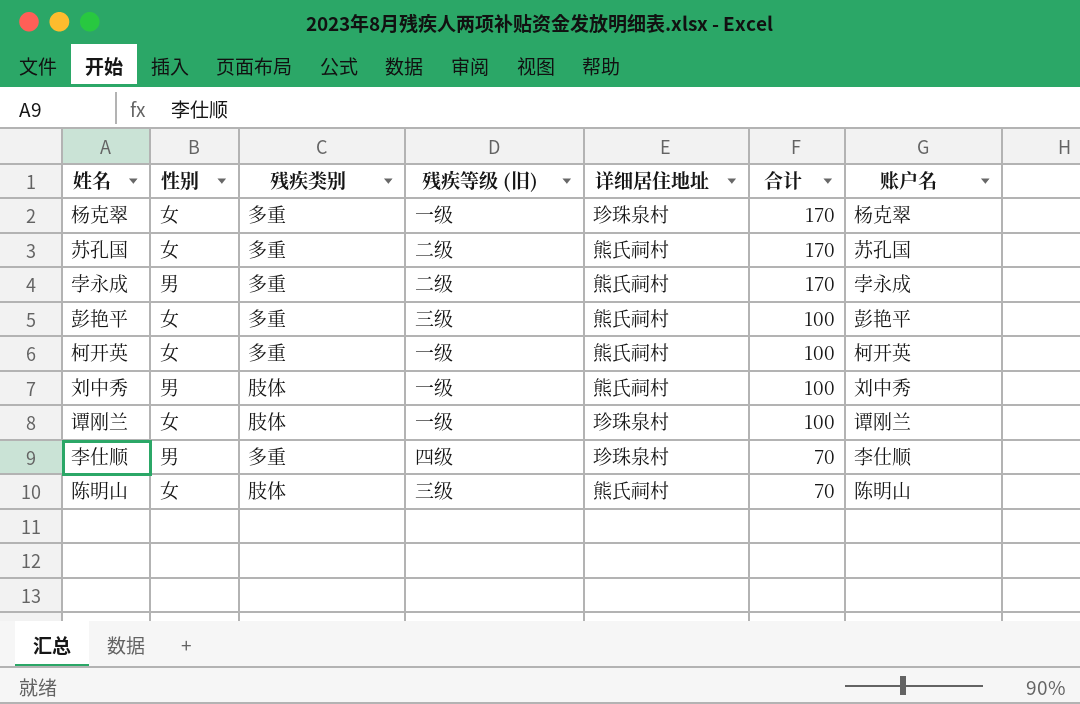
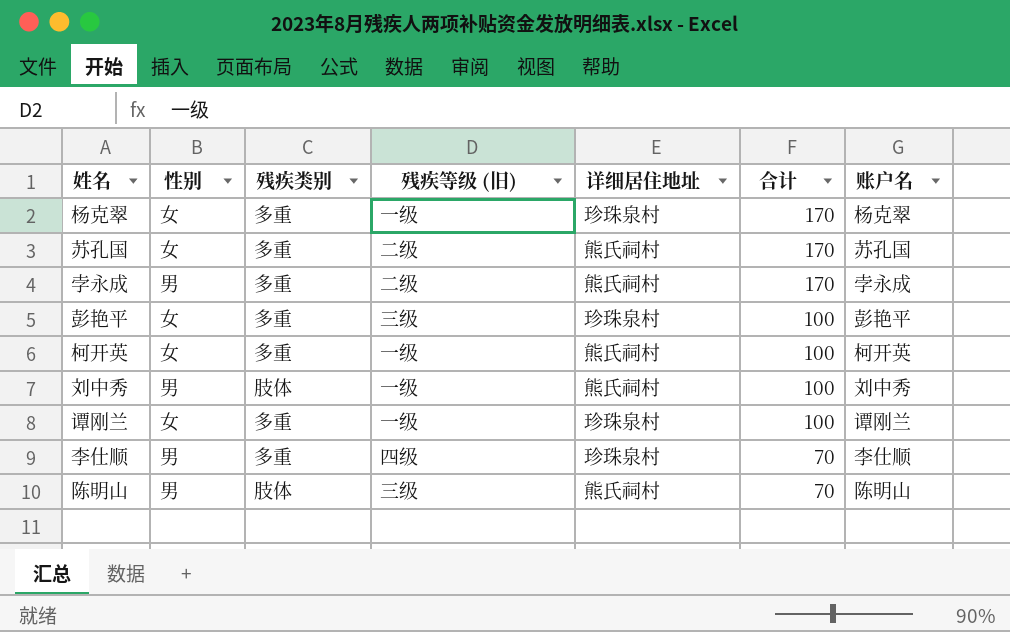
彭艳平 | 详细居住地址: 熊氏祠村 -> 珍珠泉村
谭刚兰 | 残疾类别: 肢体 -> 多重
陈明山 | 性别: 女 -> 男

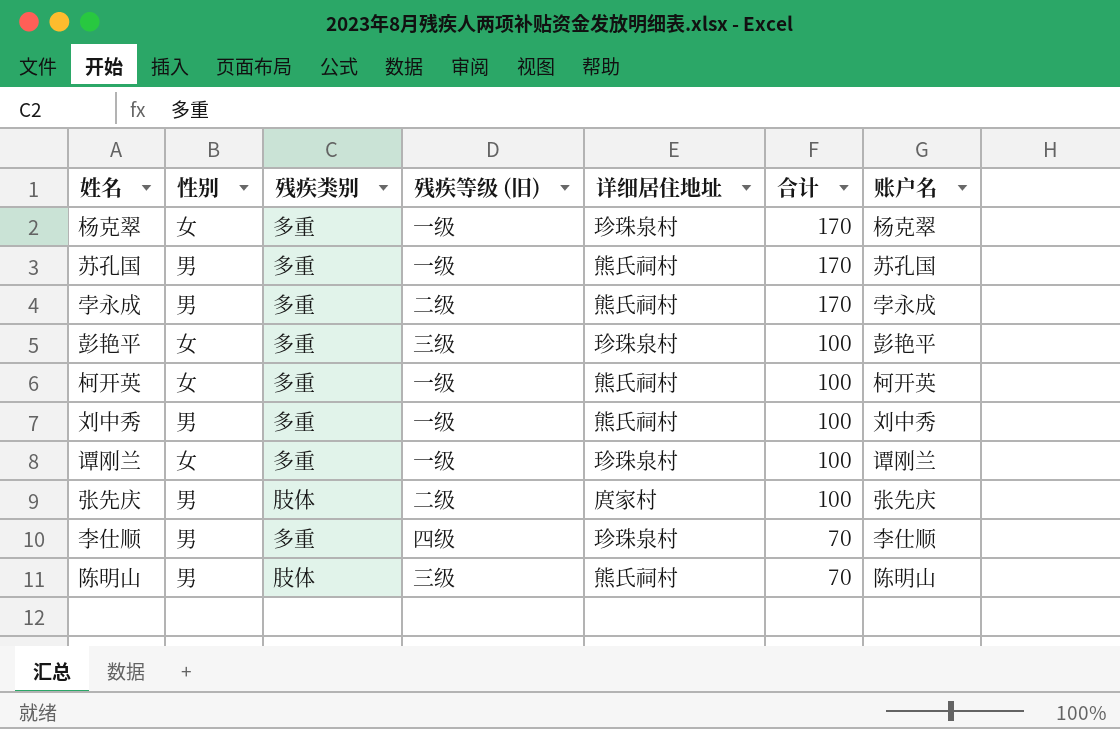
苏孔国 | 性别: 女 -> 男
苏孔国 | 残疾等级 (旧): 二级 -> 一级
刘中秀 | 残疾类别: 肢体 -> 多重
row 张先庆: none -> 男 | 肢体 | 二级 | 庹家村 | 100 | 张先庆

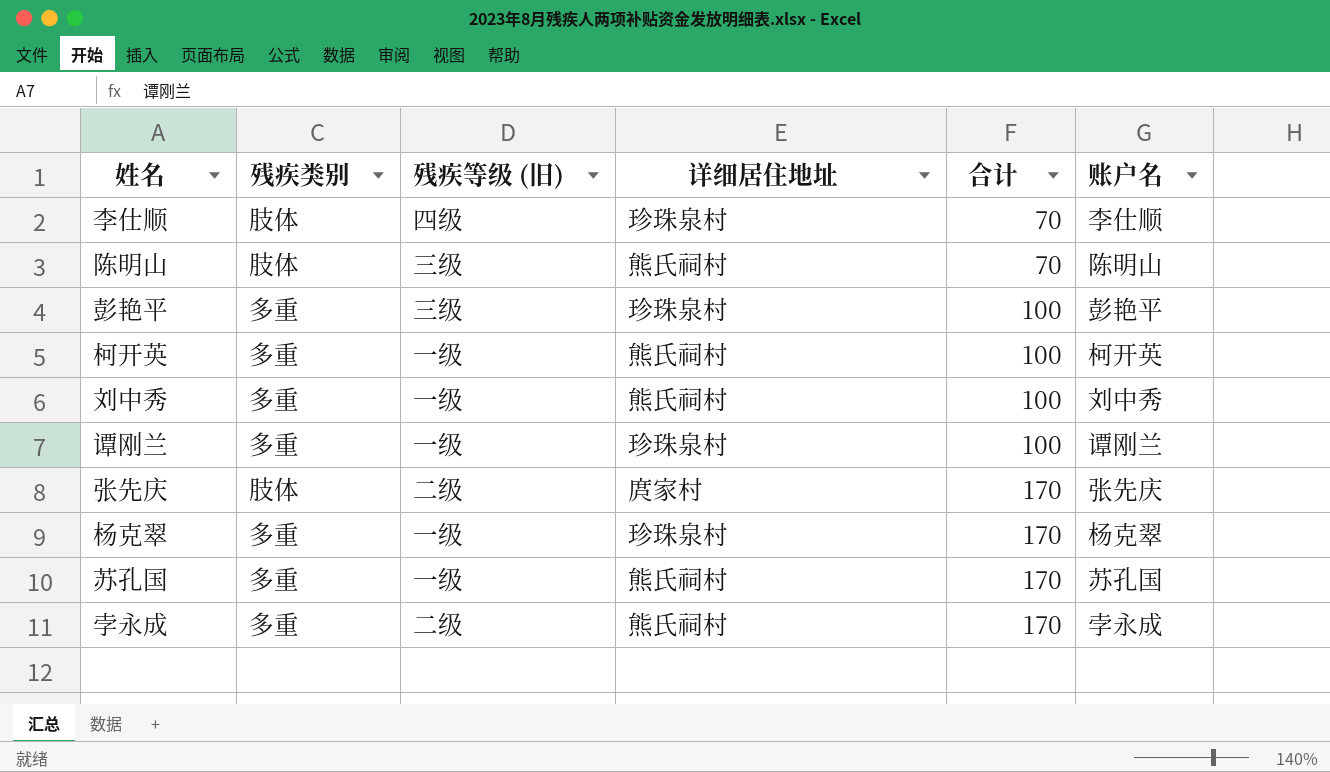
row order: 合计 descending -> 合计 ascending
column 性别 | position: 2 -> none
李仕顺 | 残疾类别: 多重 -> 肢体
张先庆 | 合计: 100 -> 170

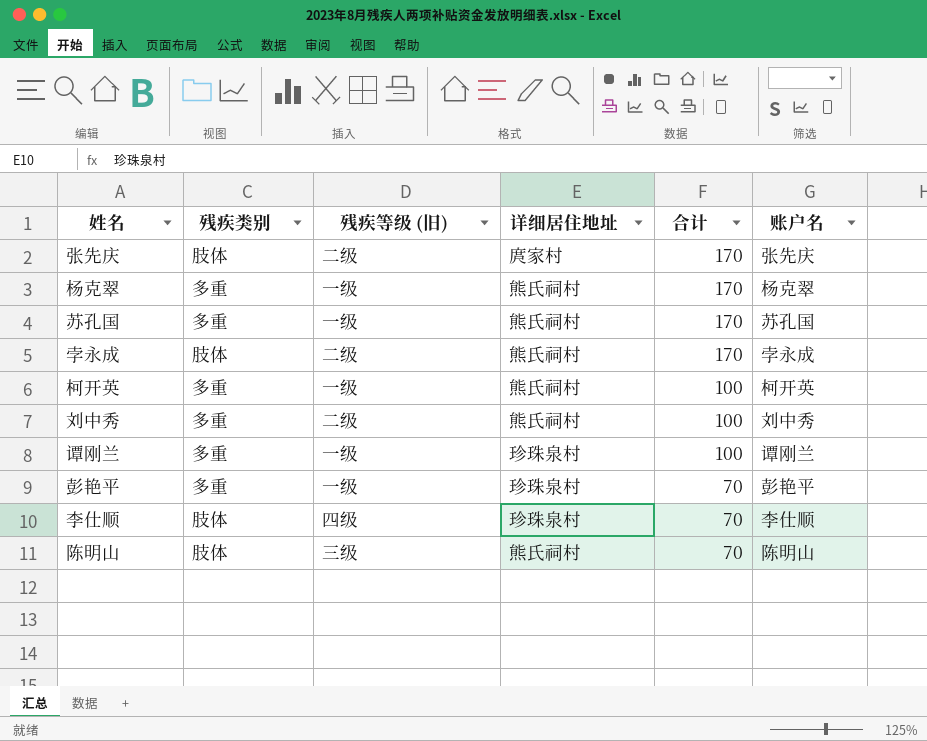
row order: 合计 ascending -> 合计 descending
杨克翠 | 详细居住地址: 珍珠泉村 -> 熊氏祠村
孛永成 | 残疾类别: 多重 -> 肢体
刘中秀 | 残疾等级 (旧): 一级 -> 二级
彭艳平 | 残疾等级 (旧): 三级 -> 一级
彭艳平 | 合计: 100 -> 70

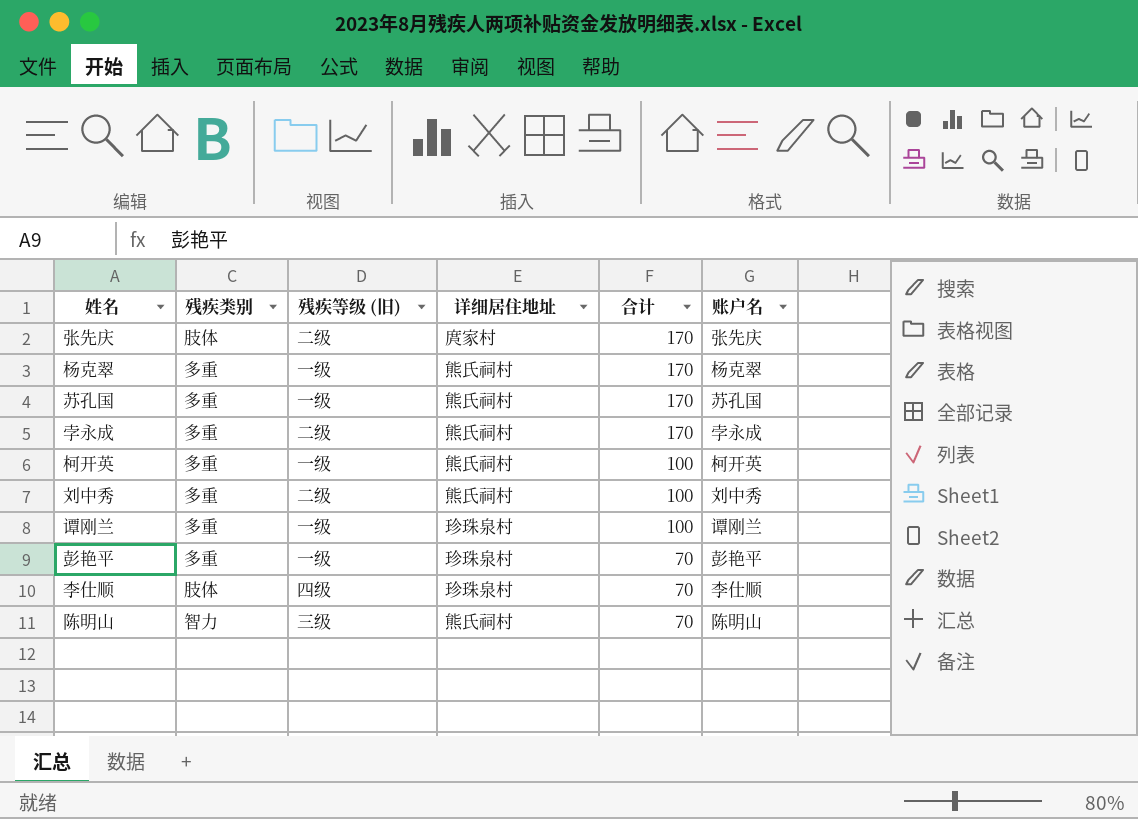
孛永成 | 残疾类别: 肢体 -> 多重
陈明山 | 残疾类别: 肢体 -> 智力

